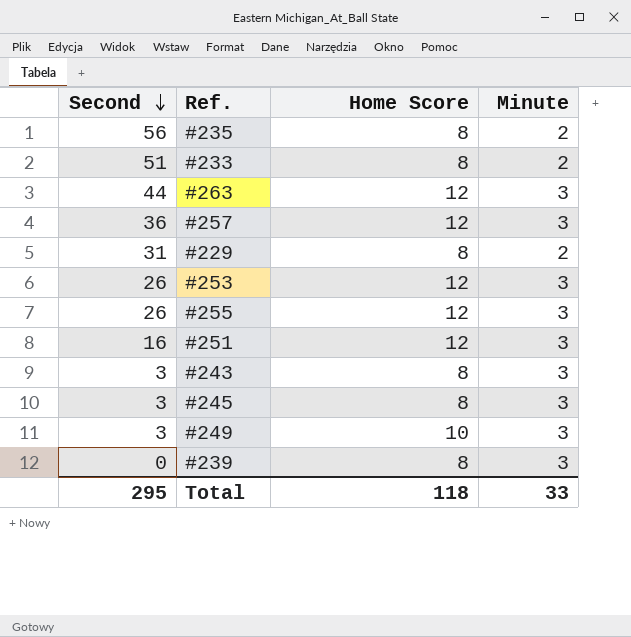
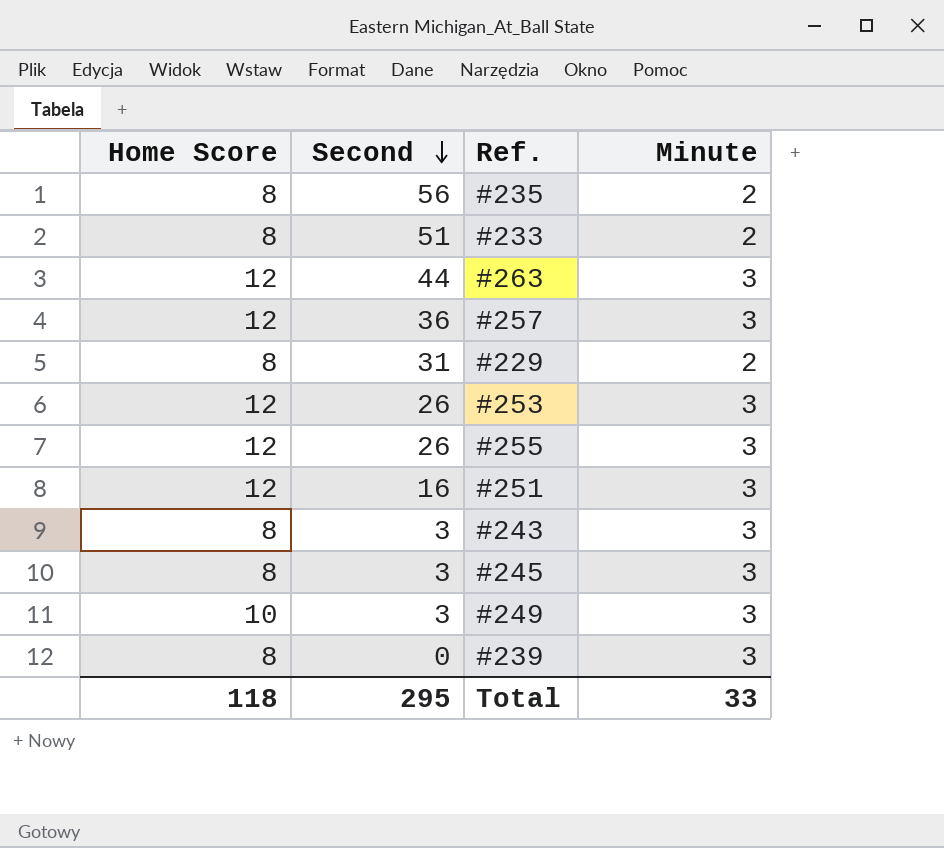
column Home Score | position: 3 -> 1

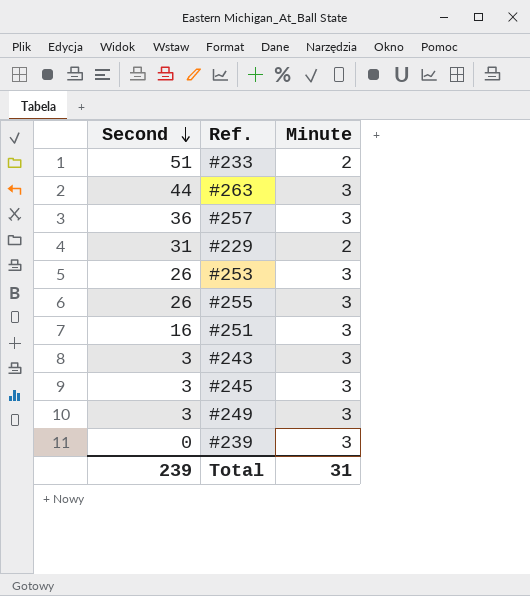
column Home Score | position: 1 -> none
row #235: 8 | 56 | 2 -> none
Total | Second: 295 -> 239
Total | Minute: 33 -> 31

